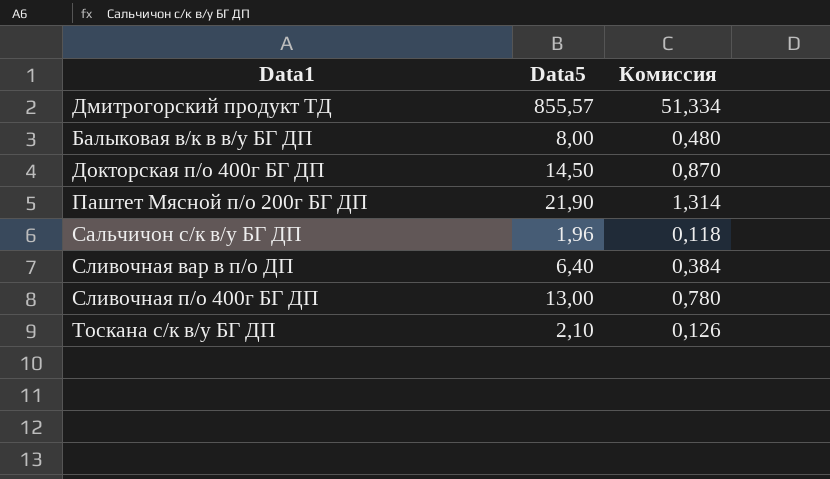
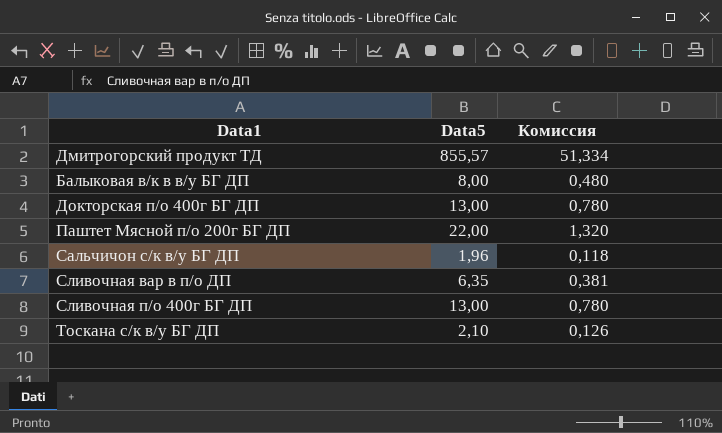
Докторская п/о 400г БГ ДП | Data5: 14,50 -> 13,00
Докторская п/о 400г БГ ДП | Комиссия: 0,870 -> 0,780
Паштет Мясной п/о 200г БГ ДП | Data5: 21,90 -> 22,00
Паштет Мясной п/о 200г БГ ДП | Комиссия: 1,314 -> 1,320
Сливочная вар в п/о ДП | Data5: 6,40 -> 6,35
Сливочная вар в п/о ДП | Комиссия: 0,384 -> 0,381

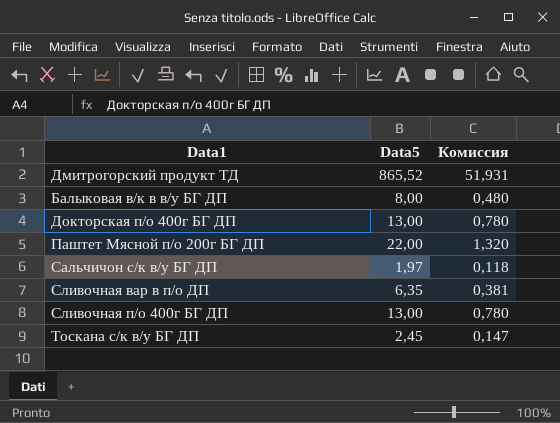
Дмитрогорский продукт ТД | Data5: 855,57 -> 865,52
Дмитрогорский продукт ТД | Комиссия: 51,334 -> 51,931
Сальчичон с/к в/у БГ ДП | Data5: 1,96 -> 1,97
Тоскана с/к в/у БГ ДП | Data5: 2,10 -> 2,45
Тоскана с/к в/у БГ ДП | Комиссия: 0,126 -> 0,147

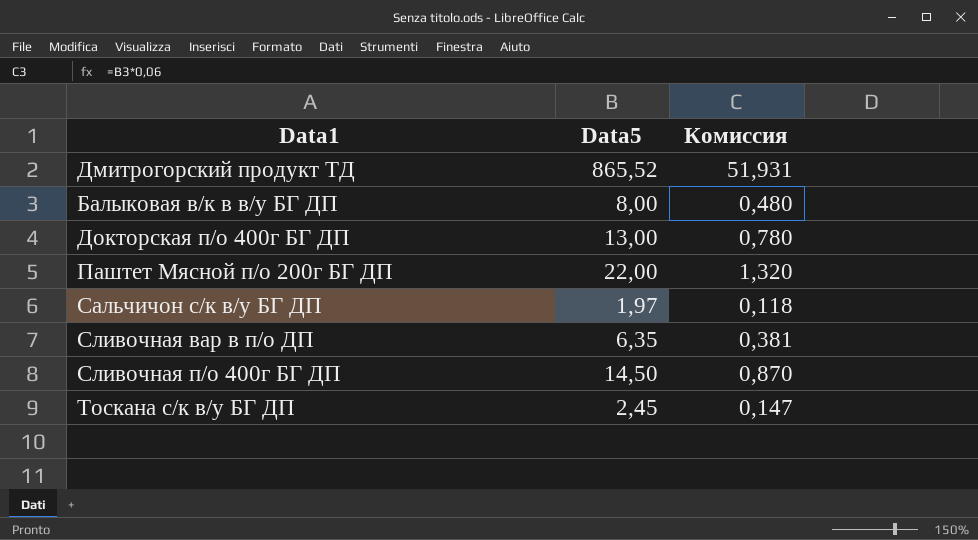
Сливочная п/о 400г БГ ДП | Data5: 13,00 -> 14,50
Сливочная п/о 400г БГ ДП | Комиссия: 0,780 -> 0,870

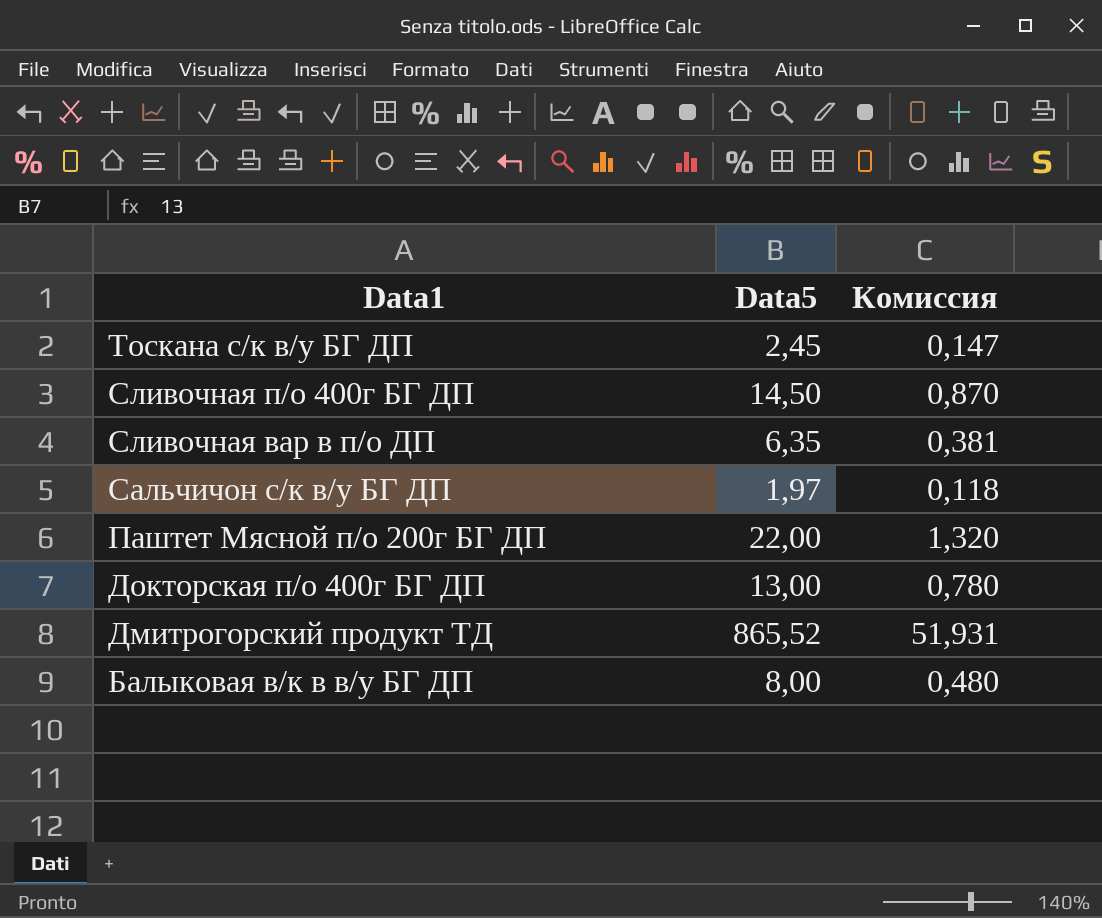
row order: none -> Data1 descending

